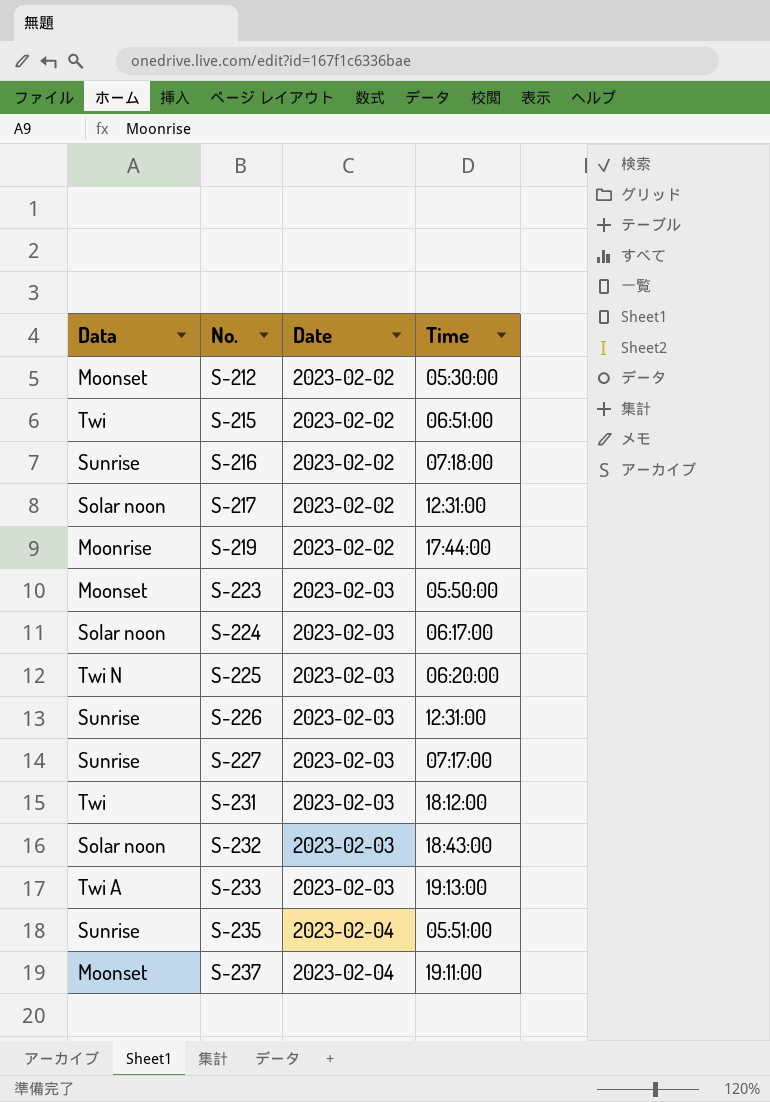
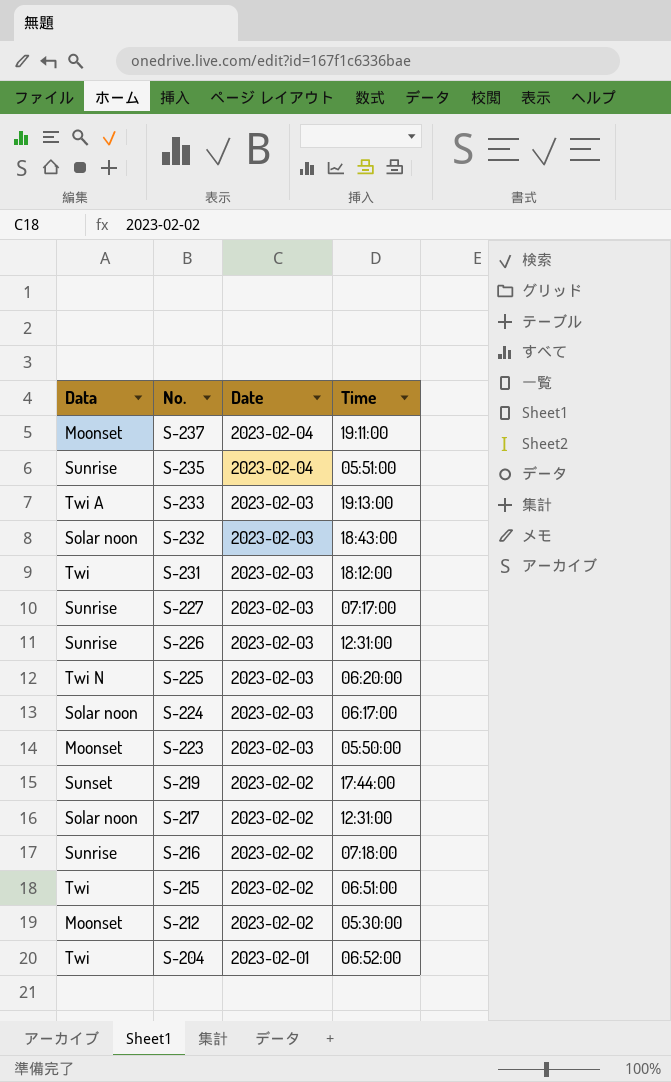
row order: No. ascending -> No. descending
S-219 | Data: Moonrise -> Sunset
row S-204: none -> Twi | 2023-02-01 | 06:52:00

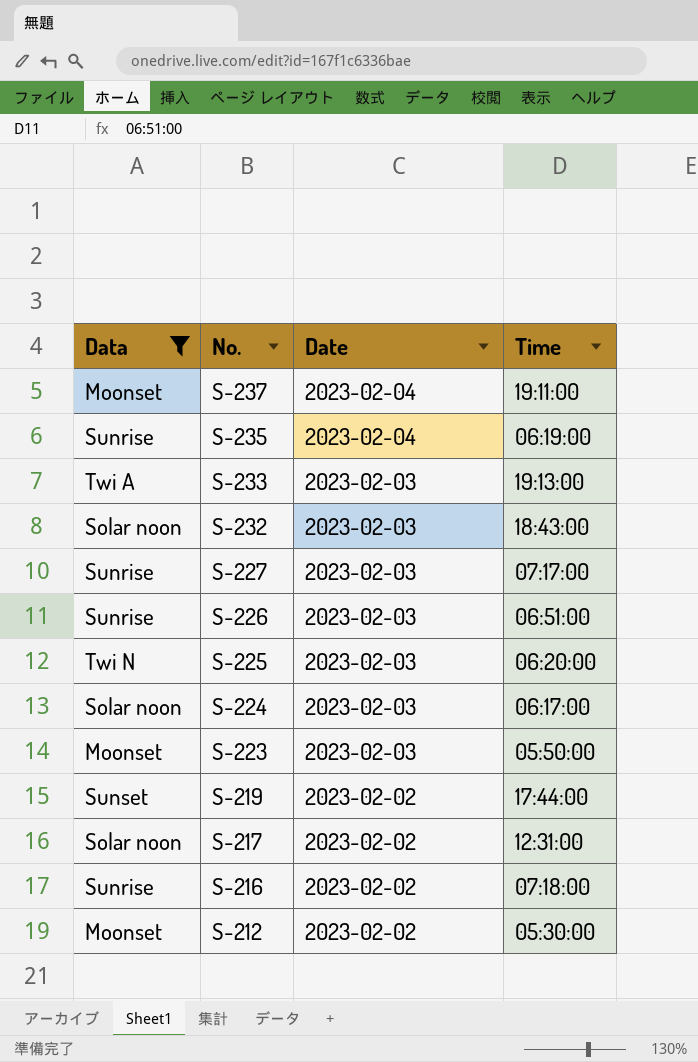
filter: none -> Data != Twi
S-235 | Time: 05:51:00 -> 06:19:00
S-226 | Time: 12:31:00 -> 06:51:00

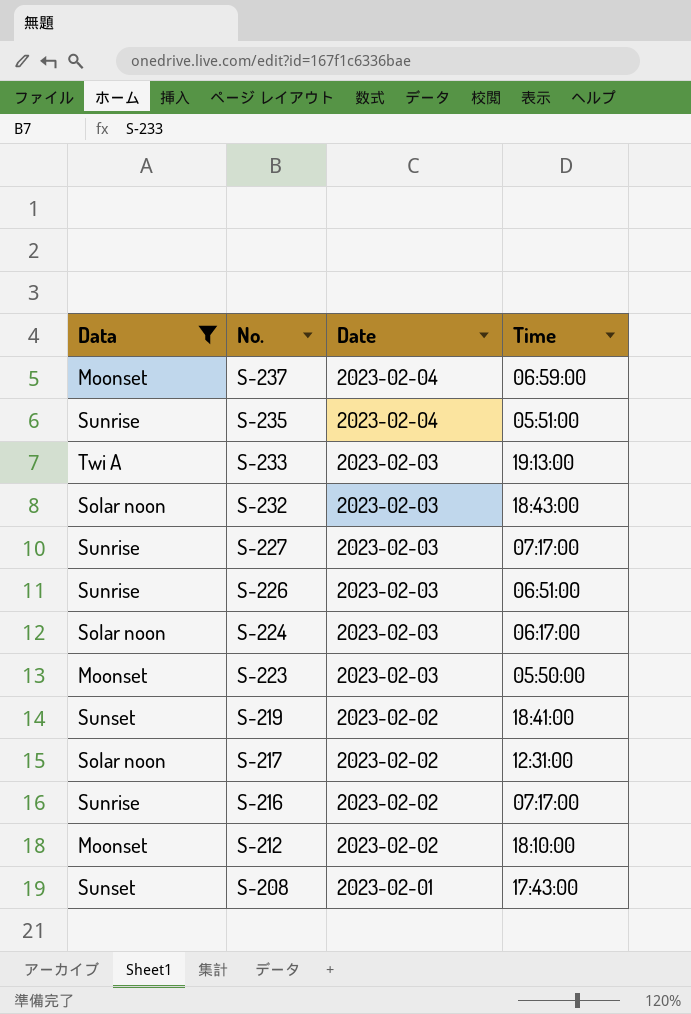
row S-225: Twi N | 2023-02-03 | 06:20:00 -> none
S-237 | Time: 19:11:00 -> 06:59:00
S-235 | Time: 06:19:00 -> 05:51:00
S-219 | Time: 17:44:00 -> 18:41:00
S-216 | Time: 07:18:00 -> 07:17:00
S-212 | Time: 05:30:00 -> 18:10:00
row S-208: none -> Sunset | 2023-02-01 | 17:43:00

